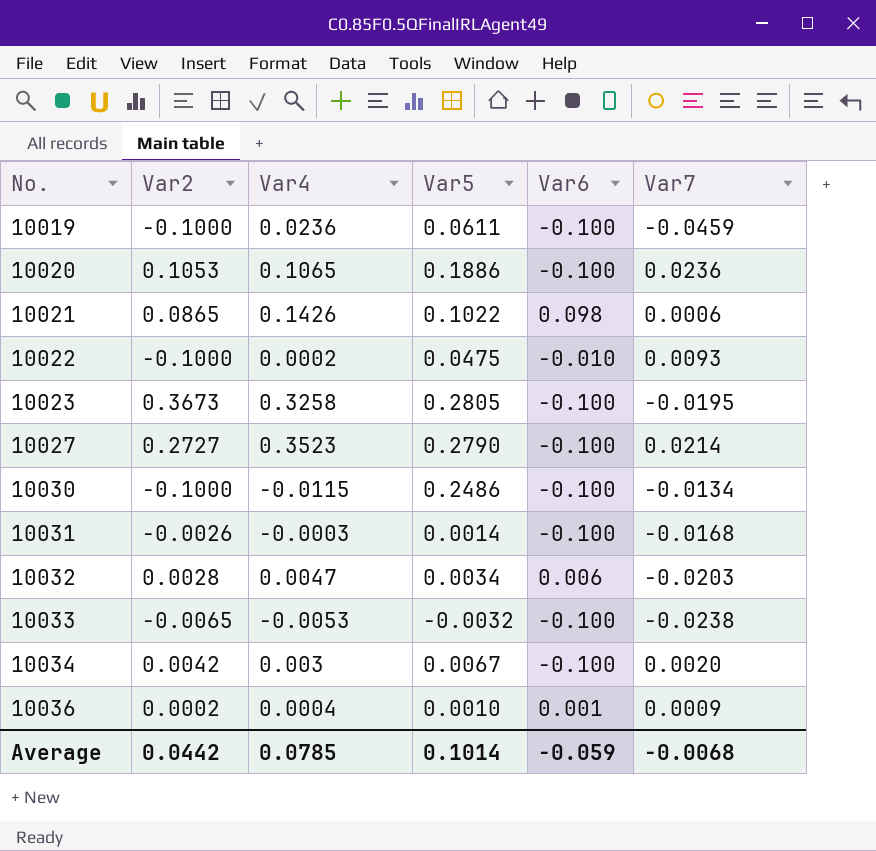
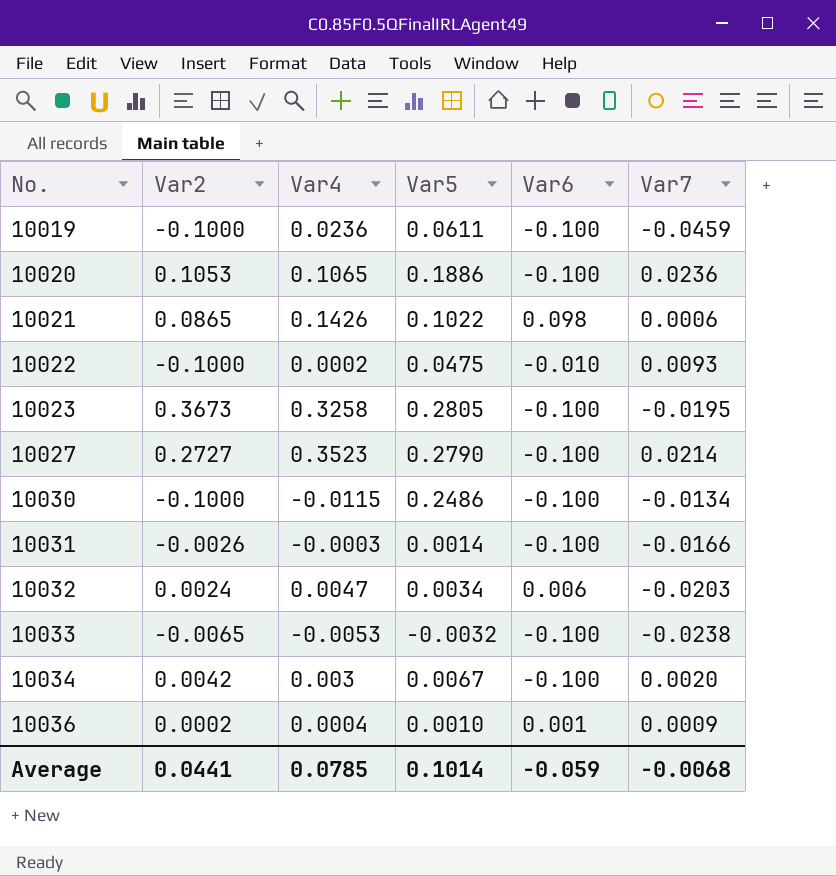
10031 | Var7: -0.0168 -> -0.0166
10032 | Var2: 0.0028 -> 0.0024
Average | Var2: 0.0442 -> 0.0441

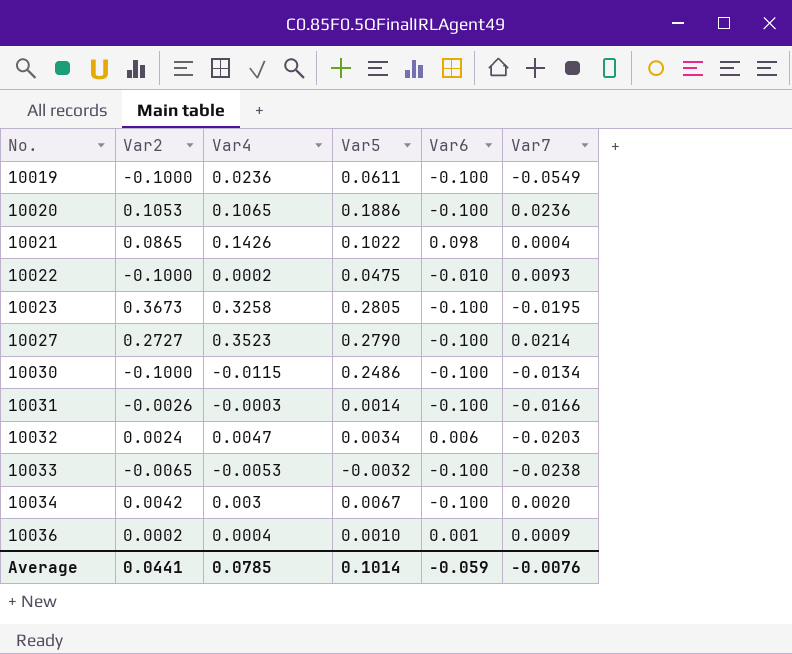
10019 | Var7: -0.0459 -> -0.0549
10021 | Var7: 0.0006 -> 0.0004
Average | Var7: -0.0068 -> -0.0076

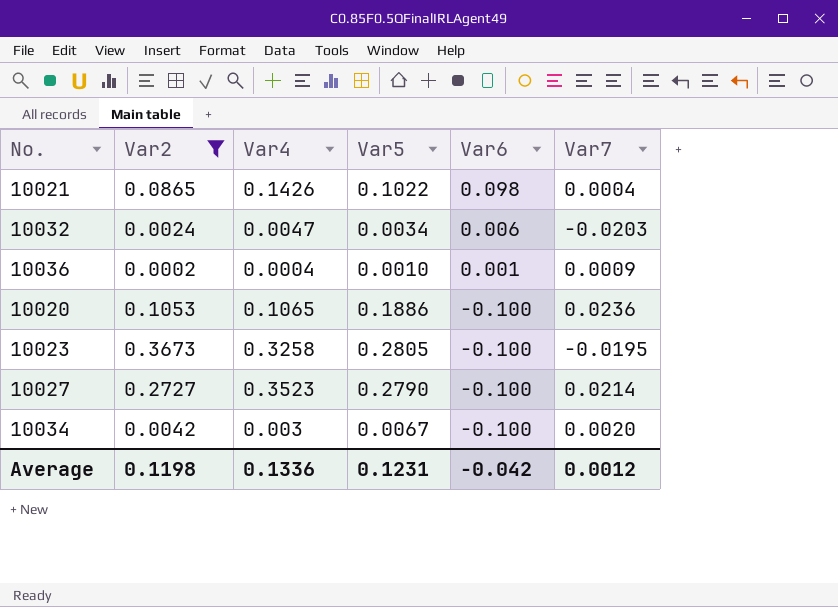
filter: none -> Var2 >= 0.0002
row order: No. ascending -> Var6 descending
Average | Var2: 0.0441 -> 0.1198
Average | Var4: 0.0785 -> 0.1336
Average | Var5: 0.1014 -> 0.1231
Average | Var6: -0.059 -> -0.042
Average | Var7: -0.0076 -> 0.0012

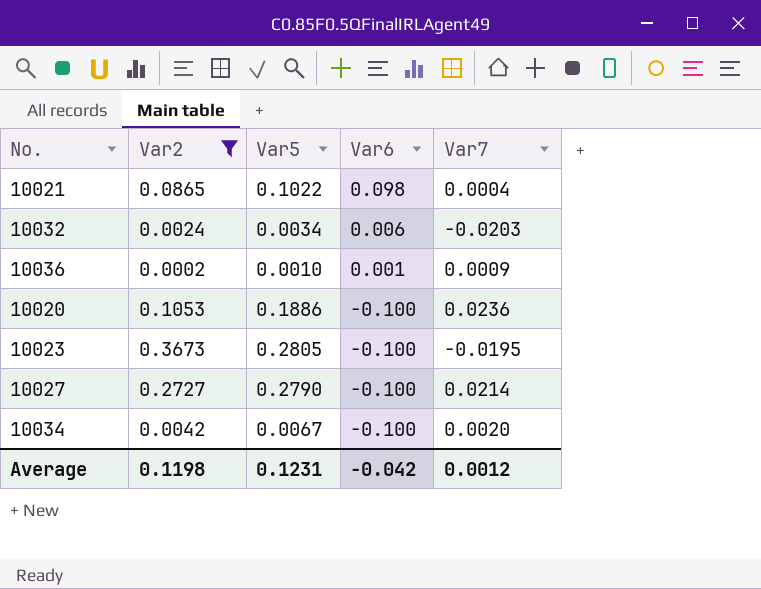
column Var4 | position: 3 -> none

